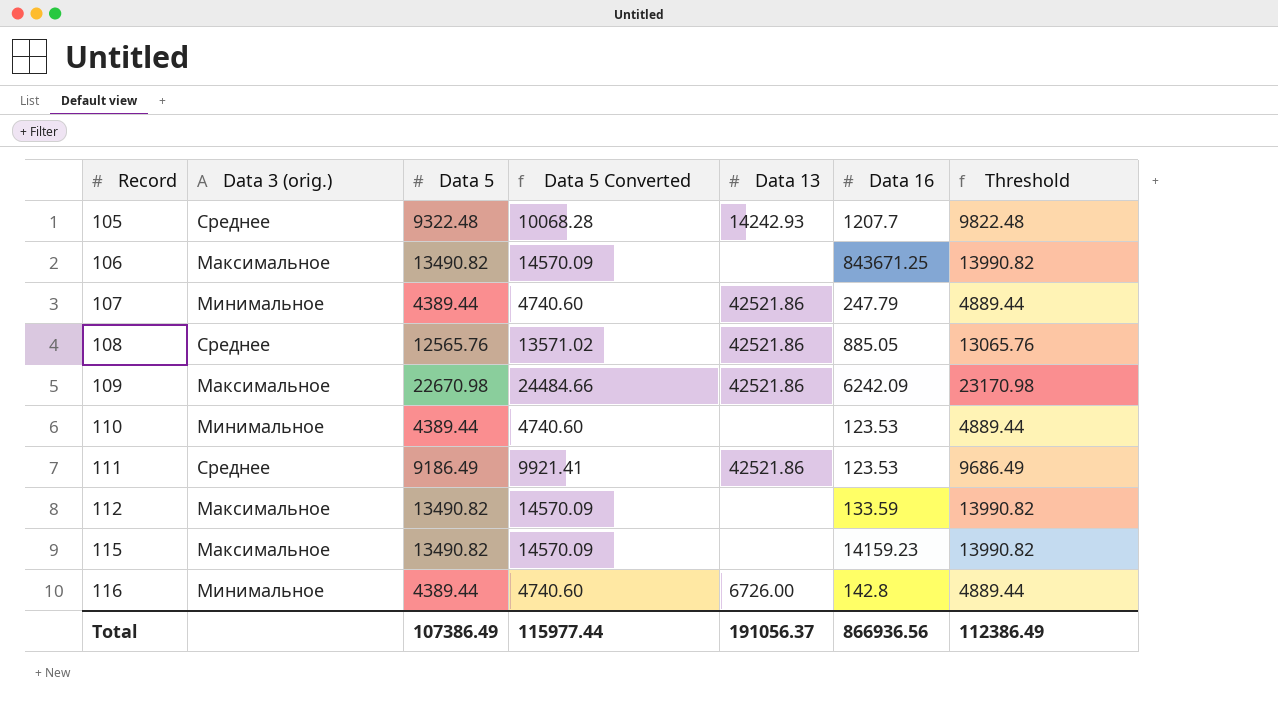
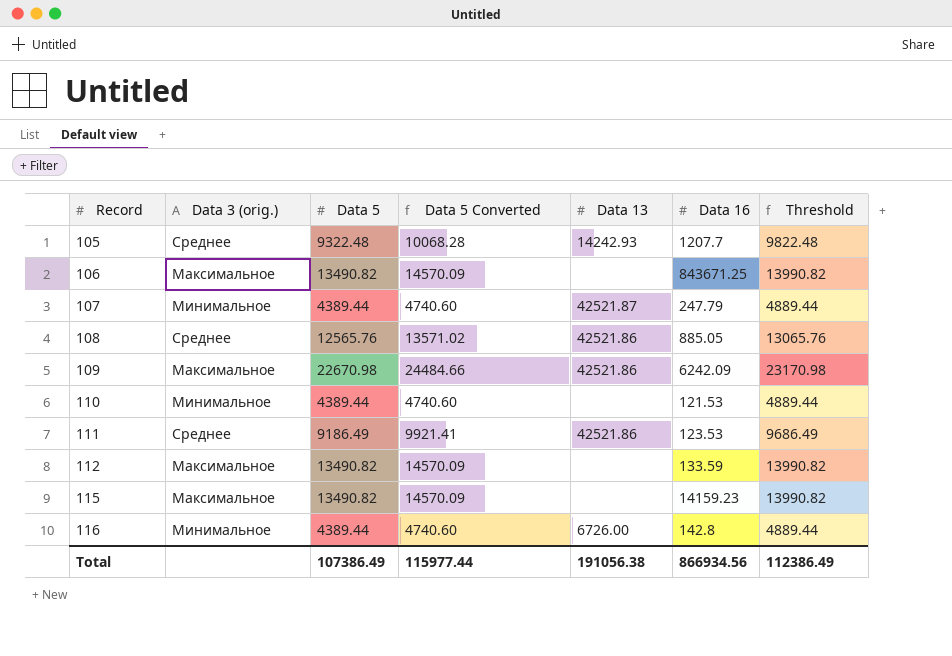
107 | Data 13: 42521.86 -> 42521.87
110 | Data 16: 123.53 -> 121.53
Total | Data 13: 191056.37 -> 191056.38
Total | Data 16: 866936.56 -> 866934.56

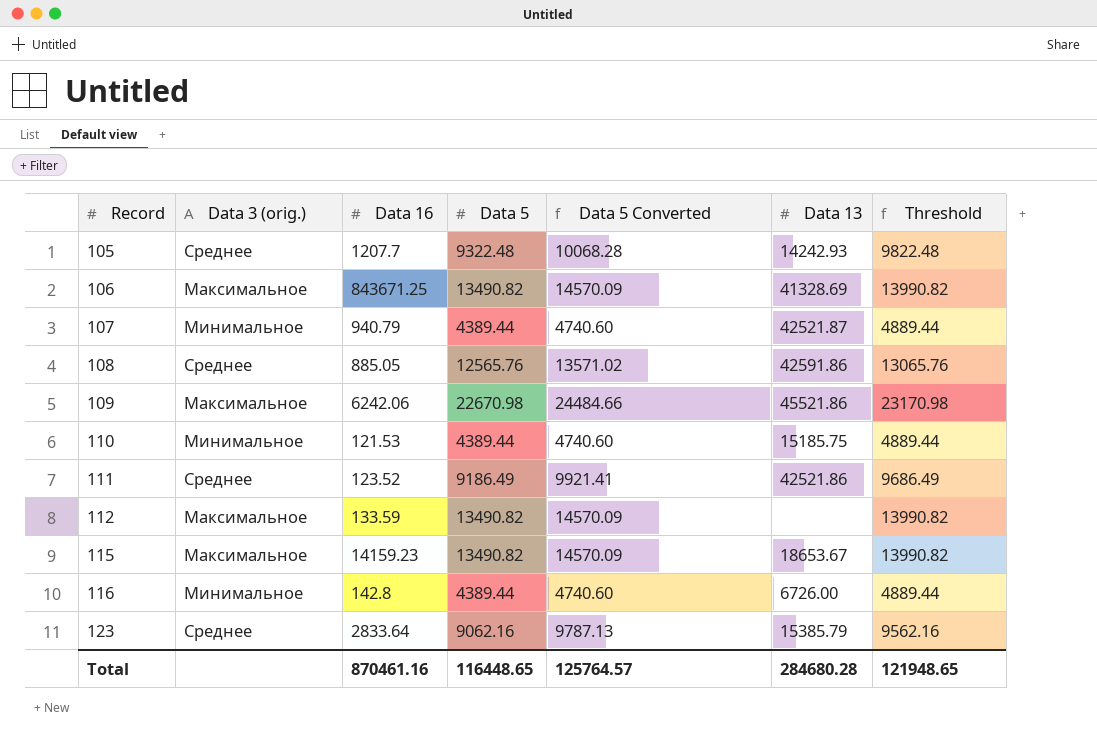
column Data 16 | position: 6 -> 3
106 | Data 13: none -> 41328.69
107 | Data 16: 247.79 -> 940.79
108 | Data 13: 42521.86 -> 42591.86
109 | Data 16: 6242.09 -> 6242.06
109 | Data 13: 42521.86 -> 45521.86
110 | Data 13: none -> 15185.75
111 | Data 16: 123.53 -> 123.52
115 | Data 13: none -> 18653.67
row 123: none -> Среднее | 2833.64 | 9062.16 | 9787.13 | 15385.79 | 9562.16
Total | Data 16: 866934.56 -> 870461.16
Total | Data 5: 107386.49 -> 116448.65
Total | Data 5 Converted: 115977.44 -> 125764.57
Total | Data 13: 191056.38 -> 284680.28
Total | Threshold: 112386.49 -> 121948.65

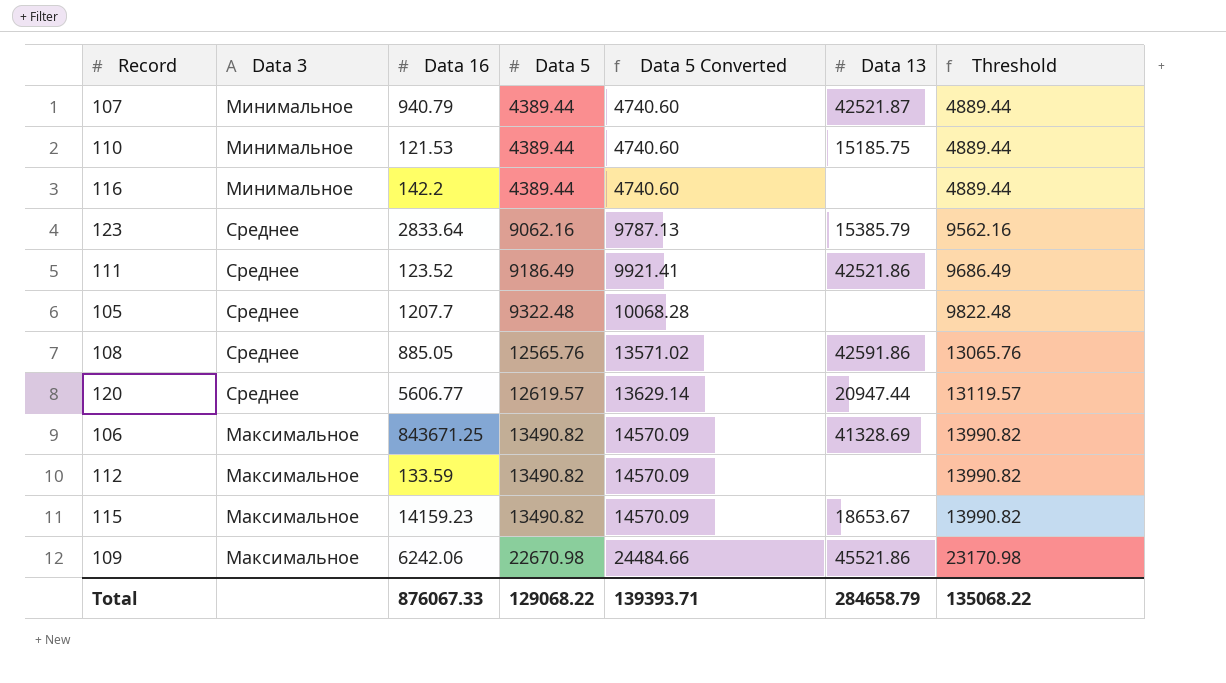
row order: Record ascending -> Data 5 ascending
column name: Data 3 (orig.) -> Data 3
116 | Data 16: 142.8 -> 142.2
116 | Data 13: 6726.00 -> none
105 | Data 13: 14242.93 -> none
row 120: none -> Среднее | 5606.77 | 12619.57 | 13629.14 | 20947.44 | 13119.57
Total | Data 16: 870461.16 -> 876067.33
Total | Data 5: 116448.65 -> 129068.22
Total | Data 5 Converted: 125764.57 -> 139393.71
Total | Data 13: 284680.28 -> 284658.79
Total | Threshold: 121948.65 -> 135068.22

